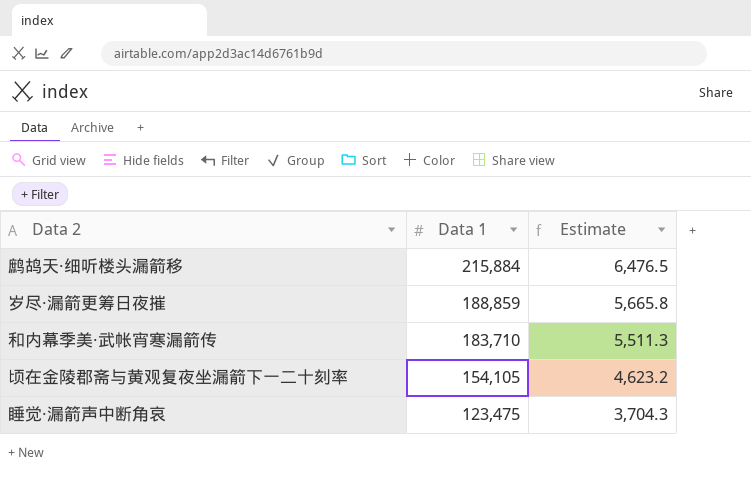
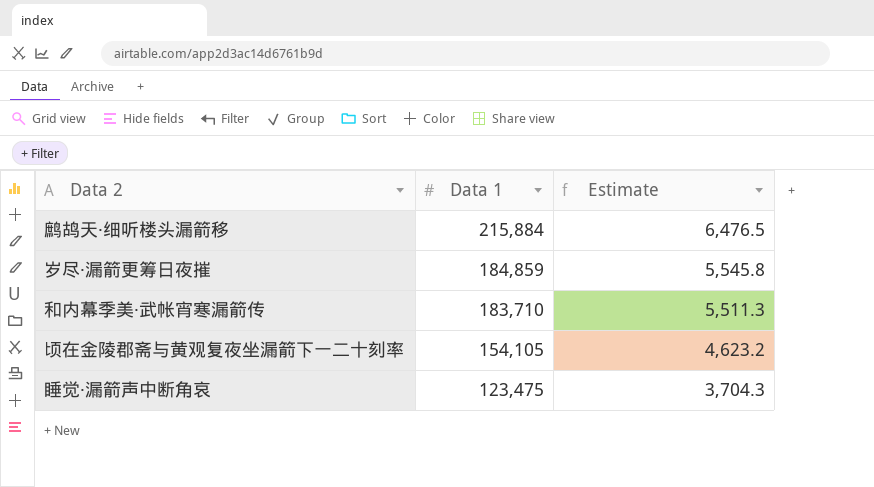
岁尽·漏箭更筹日夜摧 | Data 1: 188,859 -> 184,859
岁尽·漏箭更筹日夜摧 | Estimate: 5,665.8 -> 5,545.8

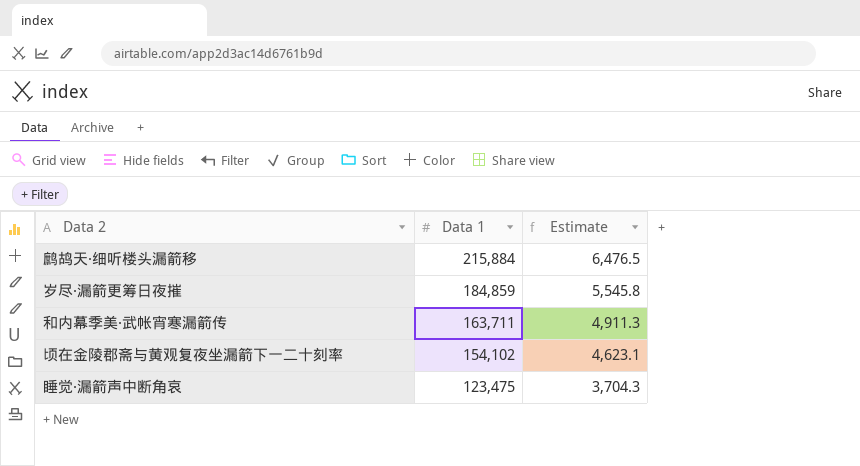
和内幕季美·武帐宵寒漏箭传 | Data 1: 183,710 -> 163,711
和内幕季美·武帐宵寒漏箭传 | Estimate: 5,511.3 -> 4,911.3
顷在金陵郡斋与黄观复夜坐漏箭下一二十刻率 | Data 1: 154,105 -> 154,102
顷在金陵郡斋与黄观复夜坐漏箭下一二十刻率 | Estimate: 4,623.2 -> 4,623.1

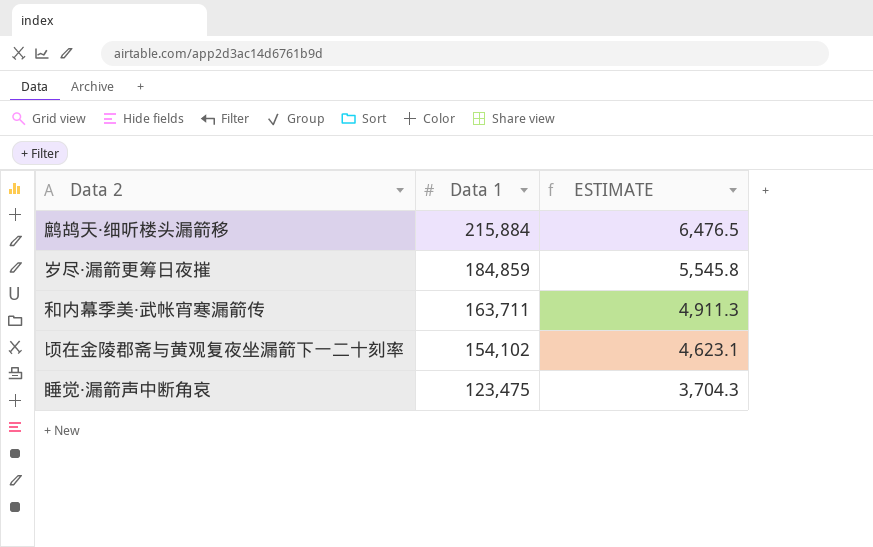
column name: Estimate -> ESTIMATE

